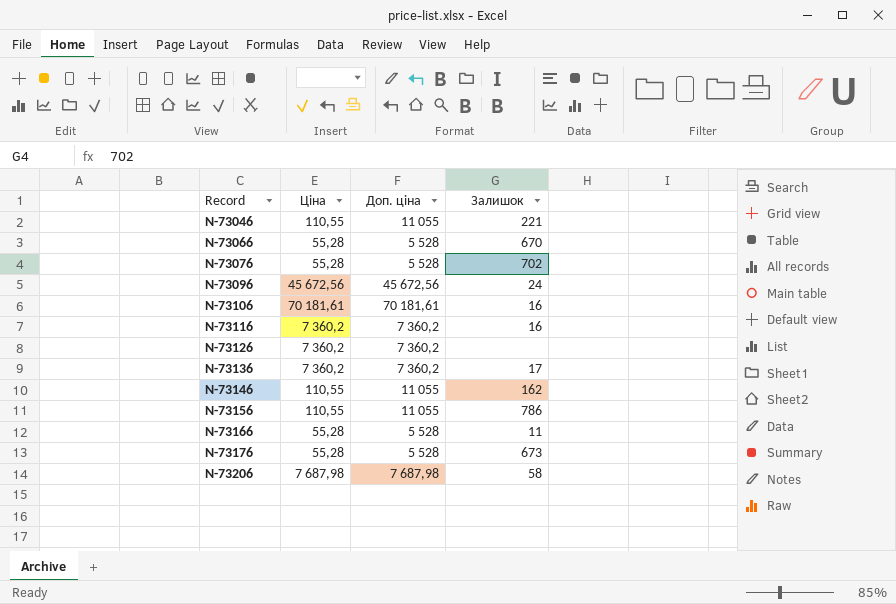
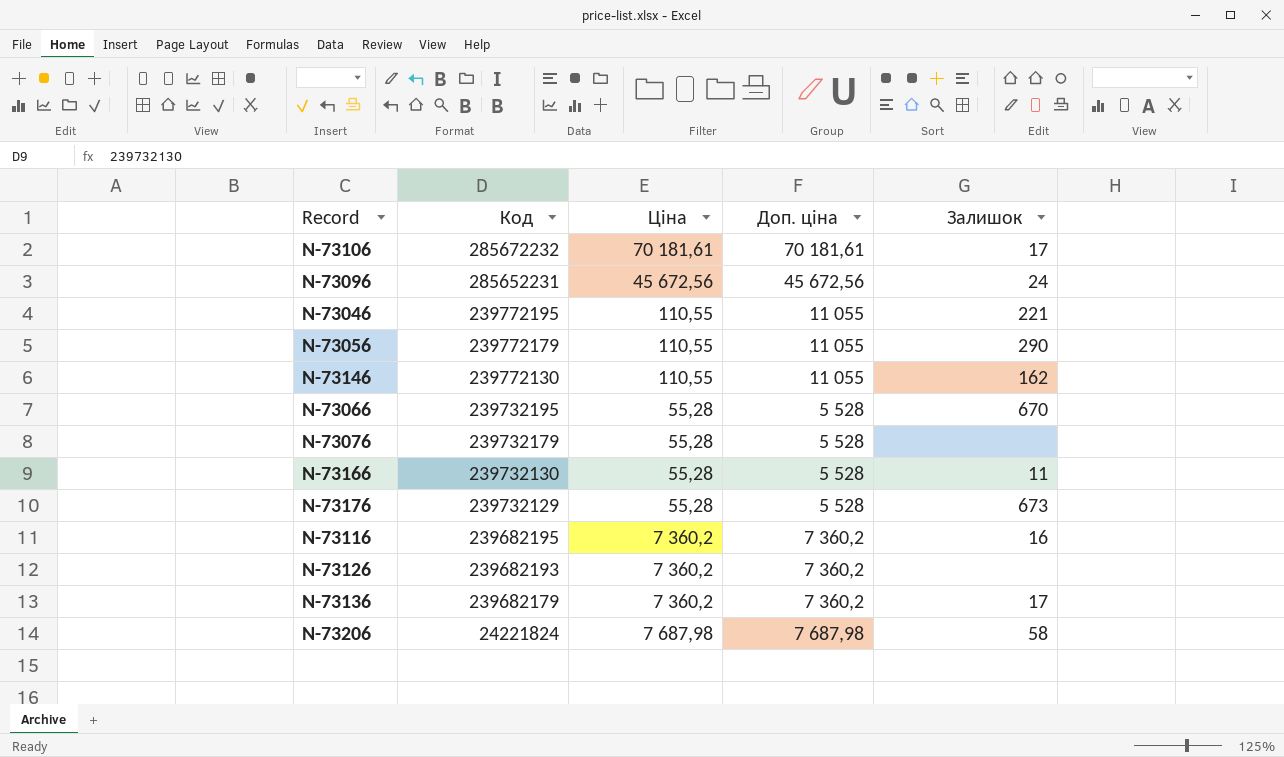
row order: Record ascending -> Код descending
column Код | position: none -> 2
row N-73156: 110,55 | 11 055 | 786 -> none
N-73106 | Залишок: 16 -> 17
row N-73056: none -> 239772179 | 110,55 | 11 055 | 290
N-73076 | Залишок: 702 -> none

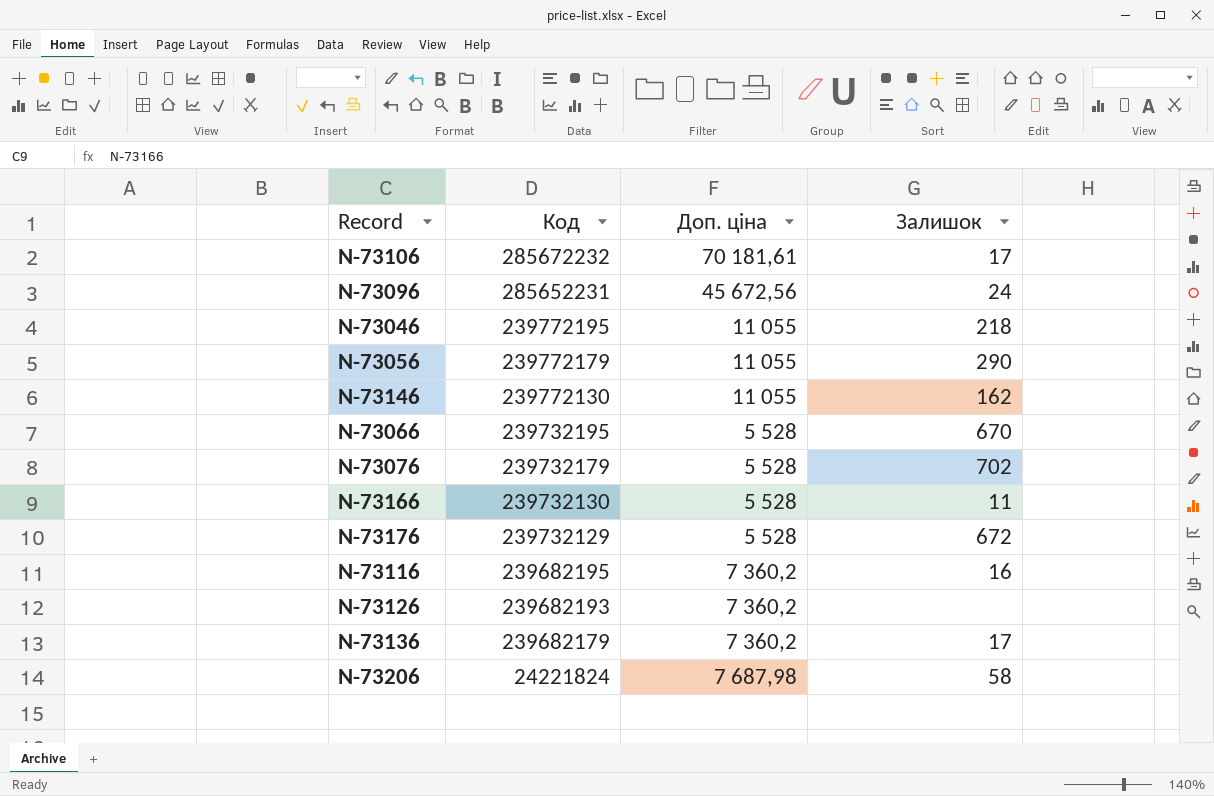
column Ціна | position: 3 -> none
N-73046 | Залишок: 221 -> 218
N-73076 | Залишок: none -> 702
N-73176 | Залишок: 673 -> 672

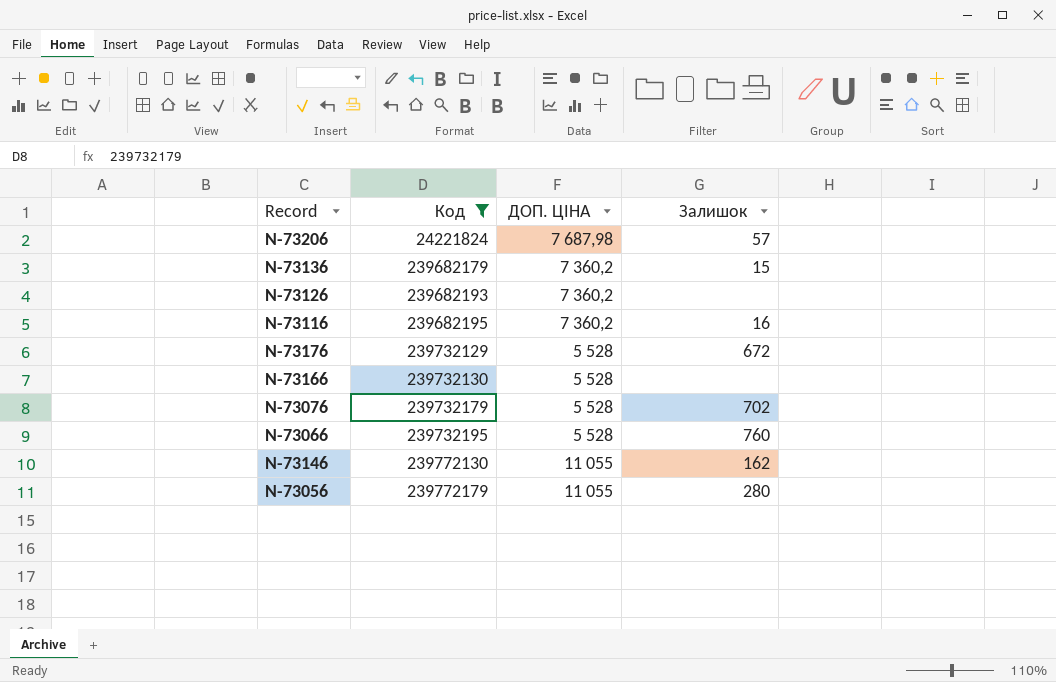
filter: none -> Код <= 239772179
row order: Код descending -> Код ascending
column name: Доп. ціна -> ДОП. ЦІНА
N-73206 | Залишок: 58 -> 57
N-73136 | Залишок: 17 -> 15
N-73166 | Залишок: 11 -> none
N-73066 | Залишок: 670 -> 760
N-73056 | Залишок: 290 -> 280

